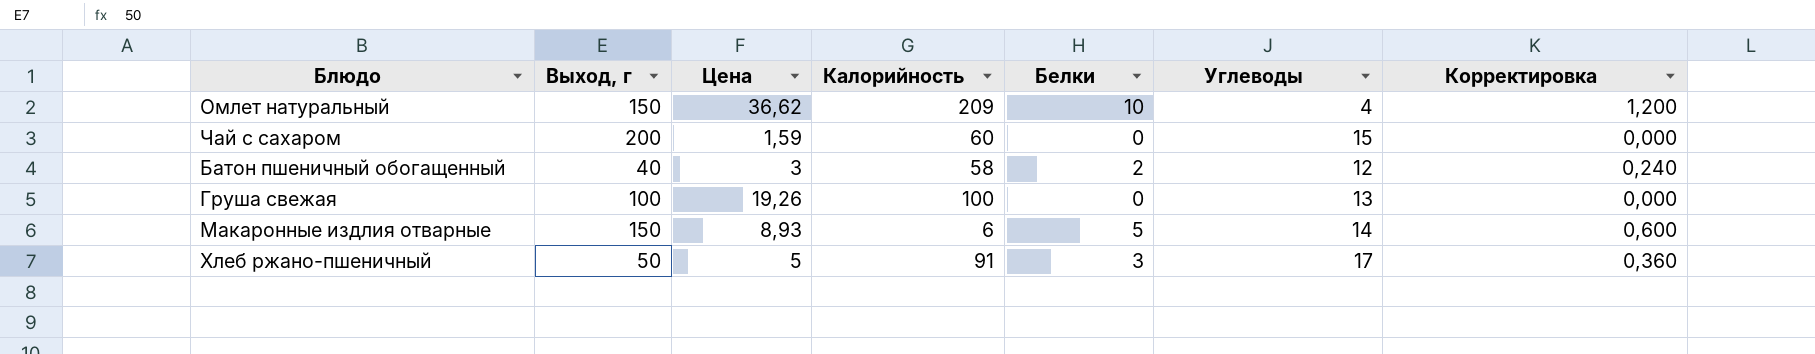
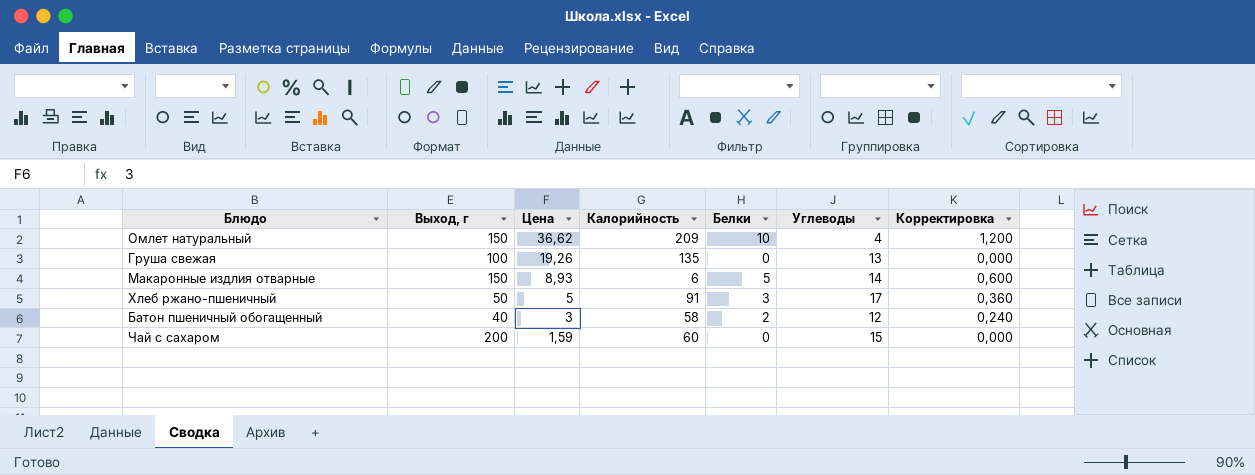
row order: none -> Цена descending
Груша свежая | Калорийность: 100 -> 135

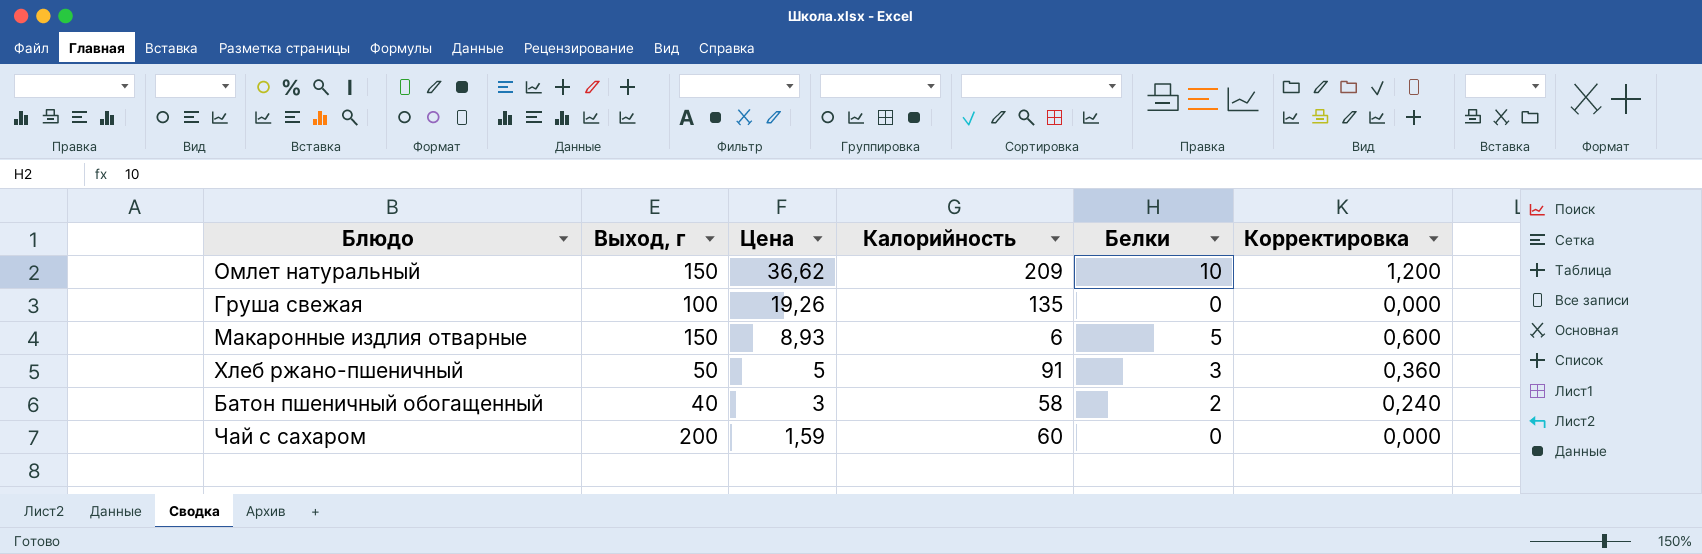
column Углеводы | position: 6 -> none

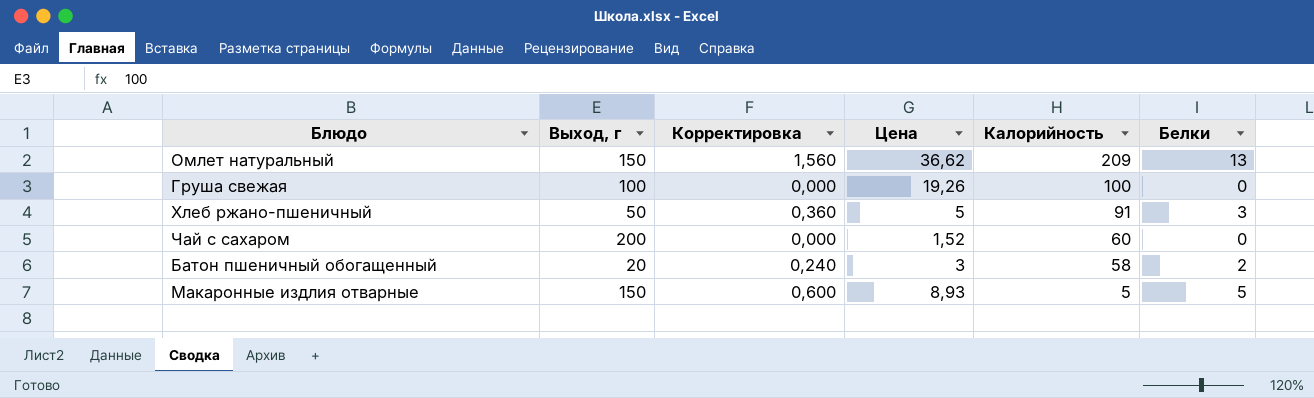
row order: Цена descending -> Калорийность descending
column Корректировка | position: 6 -> 3
Омлет натуральный | Корректировка: 1,200 -> 1,560
Омлет натуральный | Белки: 10 -> 13
Груша свежая | Калорийность: 135 -> 100
Чай с сахаром | Цена: 1,59 -> 1,52
Батон пшеничный обогащенный | Выход, г: 40 -> 20
Макаронные издлия отварные | Калорийность: 6 -> 5

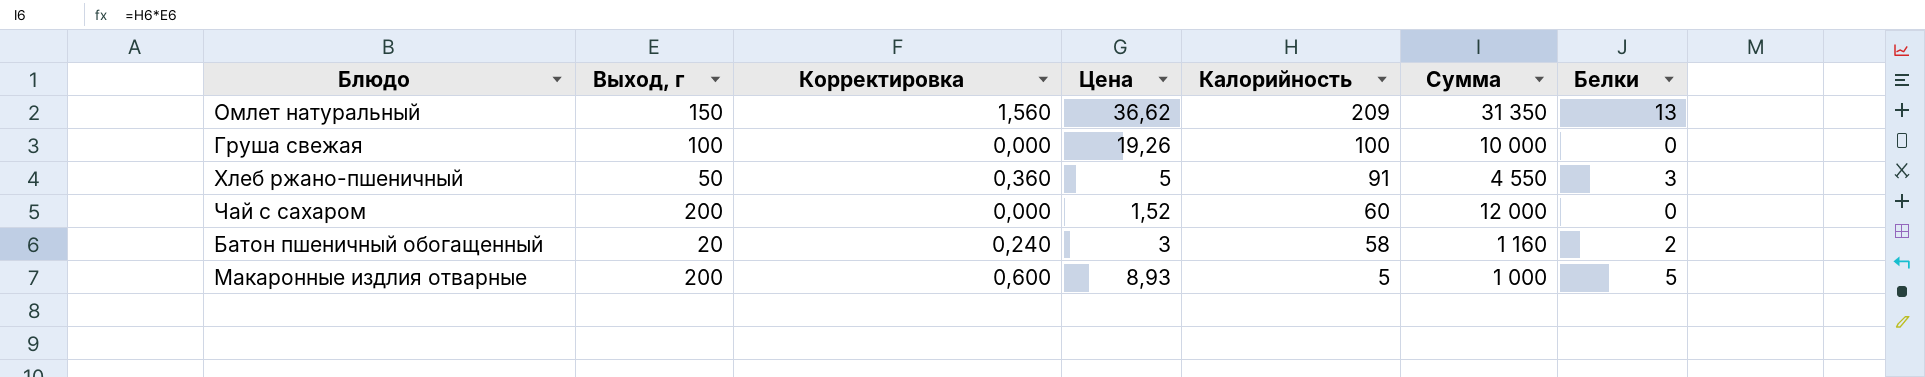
column Сумма | formula: none -> [Выход, г] * [Калорийность]
Макаронные издлия отварные | Выход, г: 150 -> 200

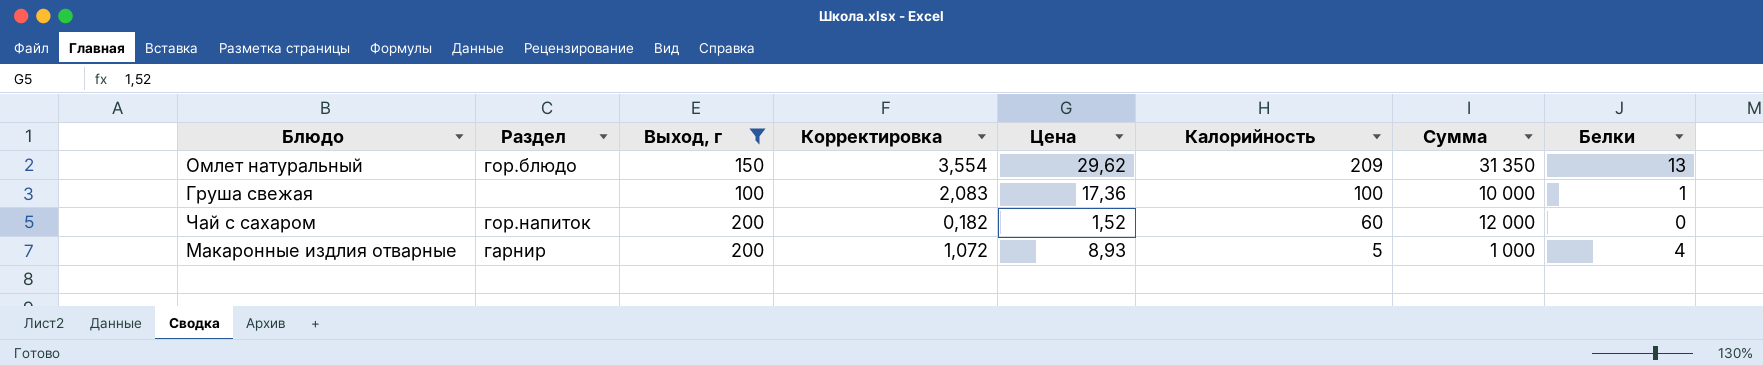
filter: none -> Выход, г >= 100
column Раздел | position: none -> 2
column Корректировка | formula: [Белки] * 0,12 -> [Цена] * 0,12
Омлет натуральный | Цена: 36,62 -> 29,62
Груша свежая | Цена: 19,26 -> 17,36
Груша свежая | Белки: 0 -> 1
Макаронные издлия отварные | Белки: 5 -> 4

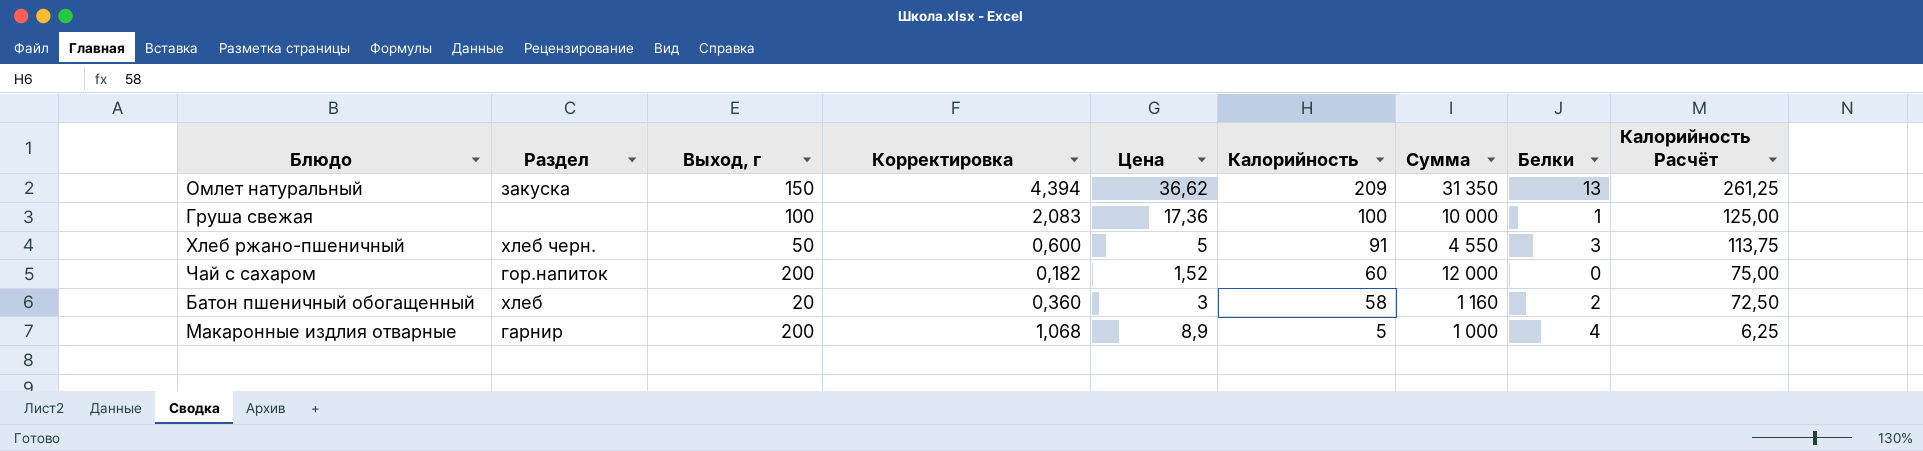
filter: Выход, г >= 100 -> none
column Калорийность Расчёт | formula: none -> [Калорийность] * 1,25
Омлет натуральный | Раздел: гор.блюдо -> закуска
Омлет натуральный | Корректировка: 3,554 -> 4,394
Омлет натуральный | Цена: 29,62 -> 36,62
Макаронные издлия отварные | Корректировка: 1,072 -> 1,068
Макаронные издлия отварные | Цена: 8,93 -> 8,9

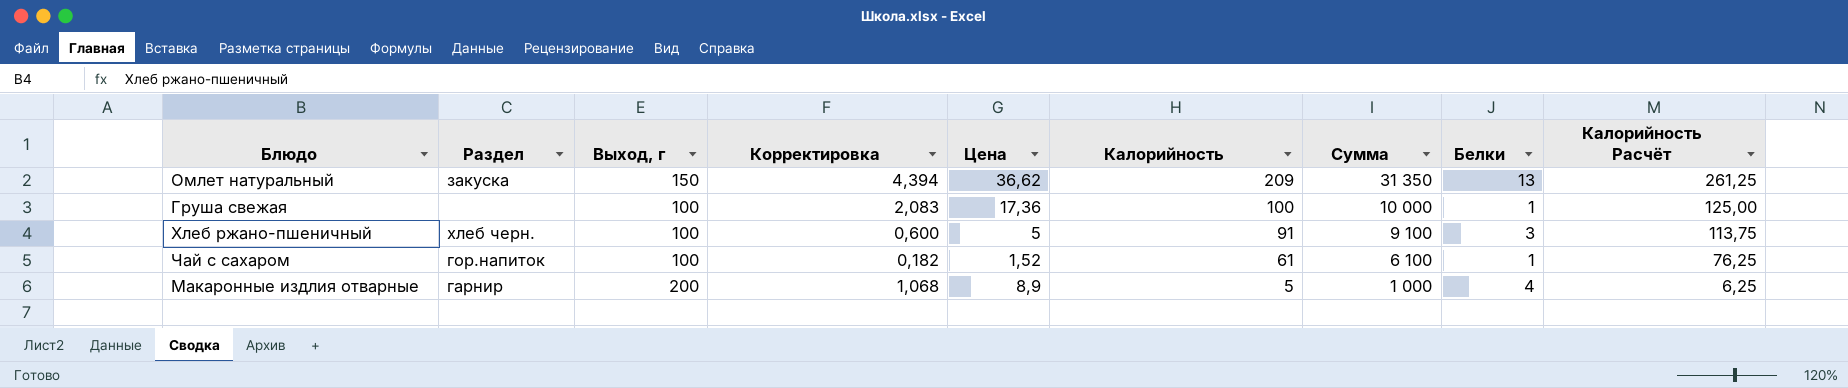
row Батон пшеничный обогащенный: хлеб | 20 | 0,360 | 3 | 58 | 1 160 | 2 | 72,50 -> none
Хлеб ржано-пшеничный | Выход, г: 50 -> 100
Хлеб ржано-пшеничный | Сумма: 4 550 -> 9 100
Чай с сахаром | Выход, г: 200 -> 100
Чай с сахаром | Калорийность: 60 -> 61
Чай с сахаром | Сумма: 12 000 -> 6 100
Чай с сахаром | Белки: 0 -> 1
Чай с сахаром | Калорийность Расчёт: 75,00 -> 76,25

